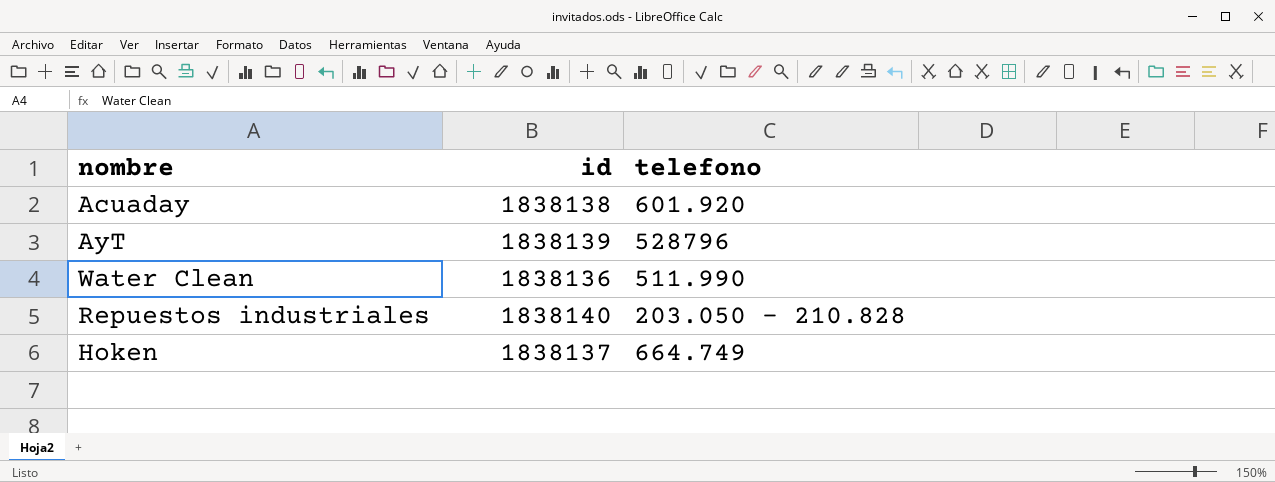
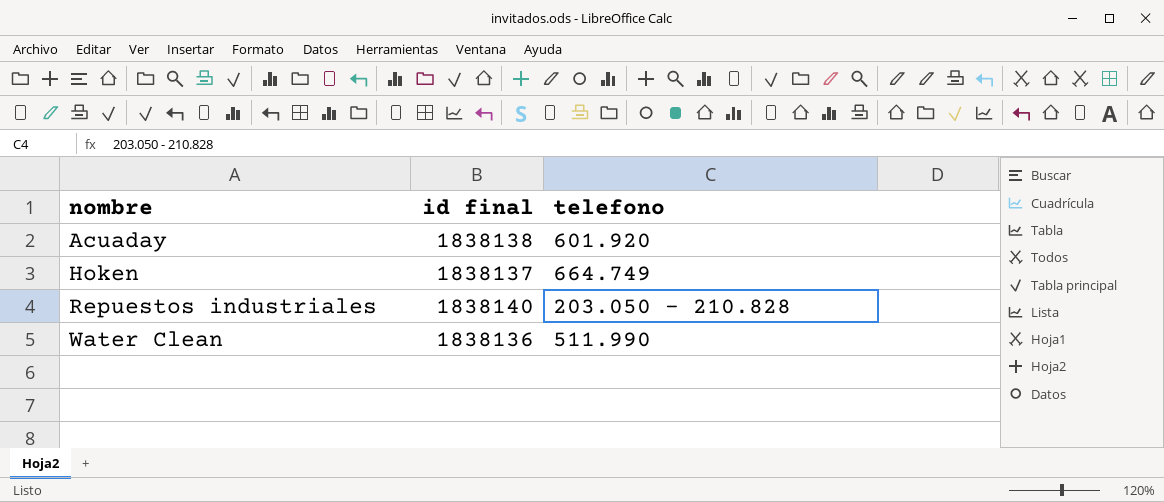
row order: none -> nombre ascending
column name: id -> id final
row AyT: 1838139 | 528796 -> none

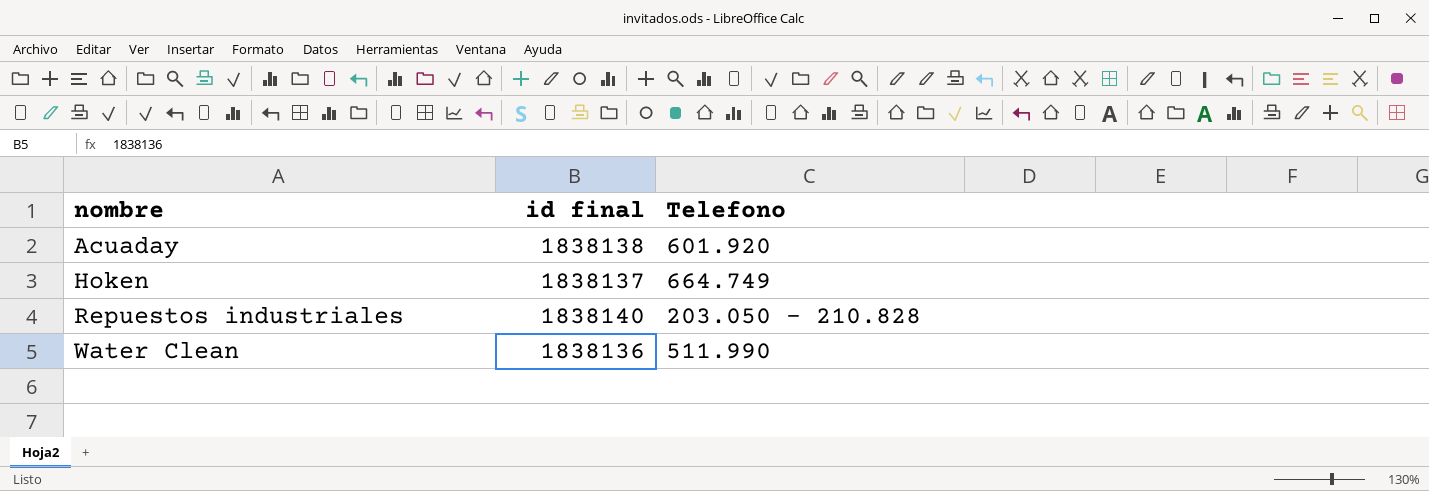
column name: telefono -> Telefono

